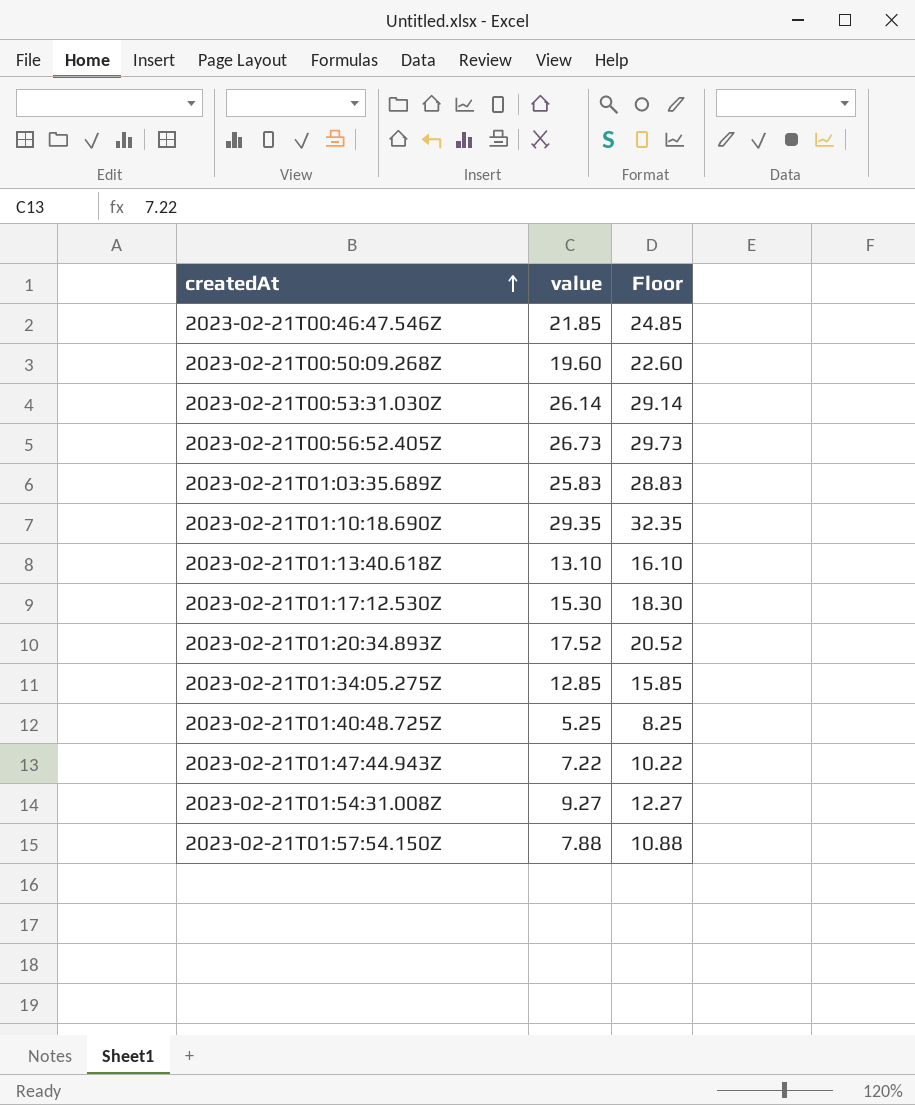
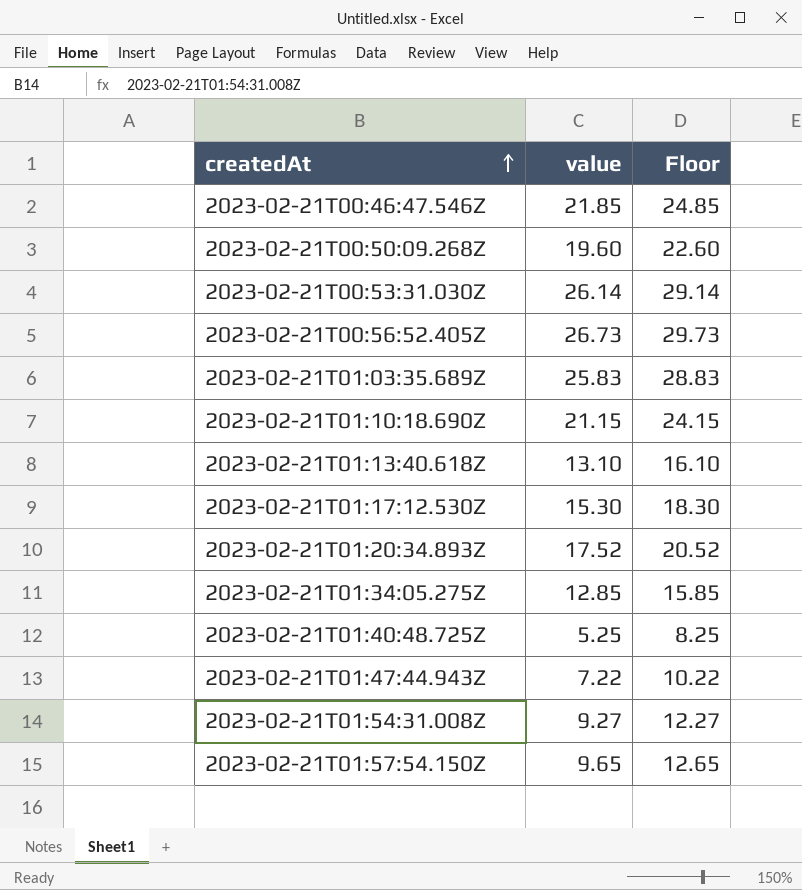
2023-02-21T01:10:18.690Z | value: 29.35 -> 21.15
2023-02-21T01:10:18.690Z | Floor: 32.35 -> 24.15
2023-02-21T01:57:54.150Z | value: 7.88 -> 9.65
2023-02-21T01:57:54.150Z | Floor: 10.88 -> 12.65

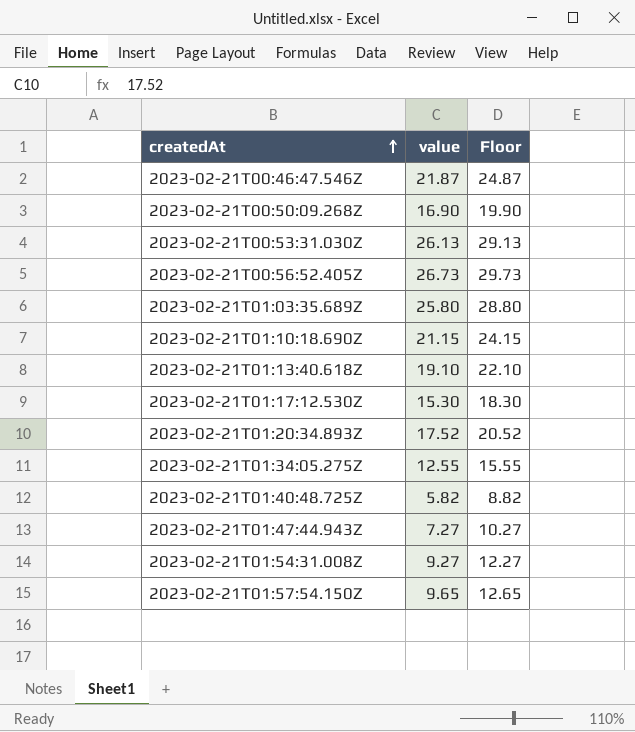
2023-02-21T00:46:47.546Z | value: 21.85 -> 21.87
2023-02-21T00:46:47.546Z | Floor: 24.85 -> 24.87
2023-02-21T00:50:09.268Z | value: 19.60 -> 16.90
2023-02-21T00:50:09.268Z | Floor: 22.60 -> 19.90
2023-02-21T00:53:31.030Z | value: 26.14 -> 26.13
2023-02-21T00:53:31.030Z | Floor: 29.14 -> 29.13
2023-02-21T01:03:35.689Z | value: 25.83 -> 25.80
2023-02-21T01:03:35.689Z | Floor: 28.83 -> 28.80
2023-02-21T01:13:40.618Z | value: 13.10 -> 19.10
2023-02-21T01:13:40.618Z | Floor: 16.10 -> 22.10
2023-02-21T01:34:05.275Z | value: 12.85 -> 12.55
2023-02-21T01:34:05.275Z | Floor: 15.85 -> 15.55
2023-02-21T01:40:48.725Z | value: 5.25 -> 5.82
2023-02-21T01:40:48.725Z | Floor: 8.25 -> 8.82
2023-02-21T01:47:44.943Z | value: 7.22 -> 7.27
2023-02-21T01:47:44.943Z | Floor: 10.22 -> 10.27

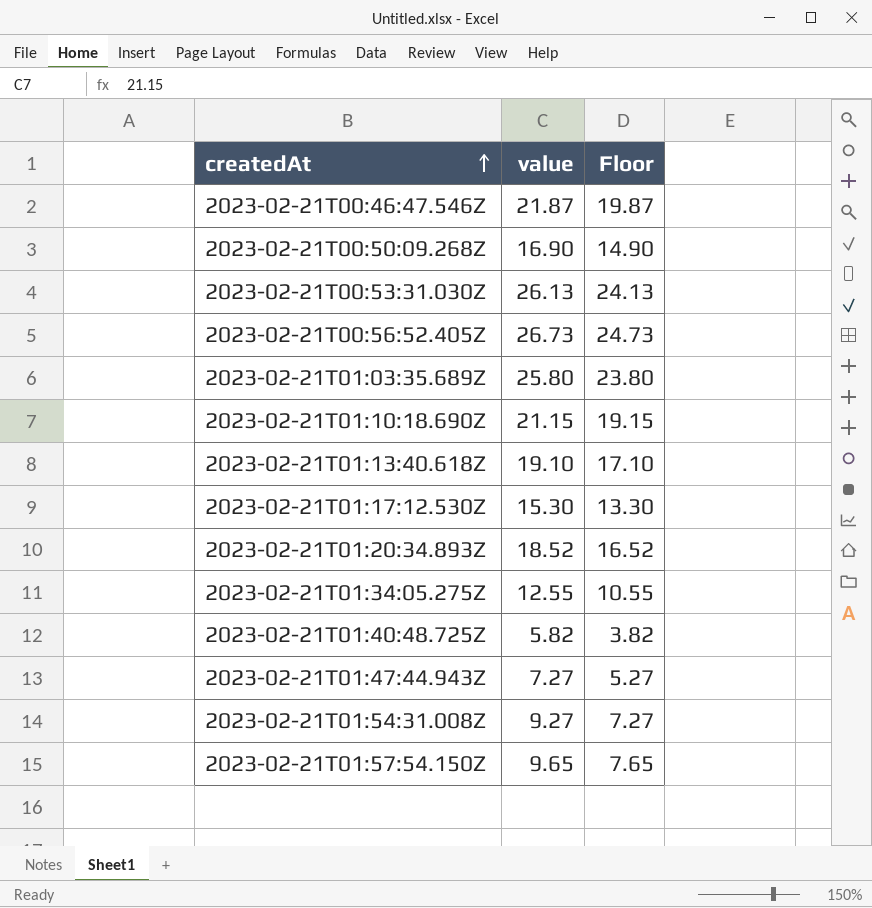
column Floor | formula: [value] + 3 -> [value] - 2
2023-02-21T01:20:34.893Z | value: 17.52 -> 18.52

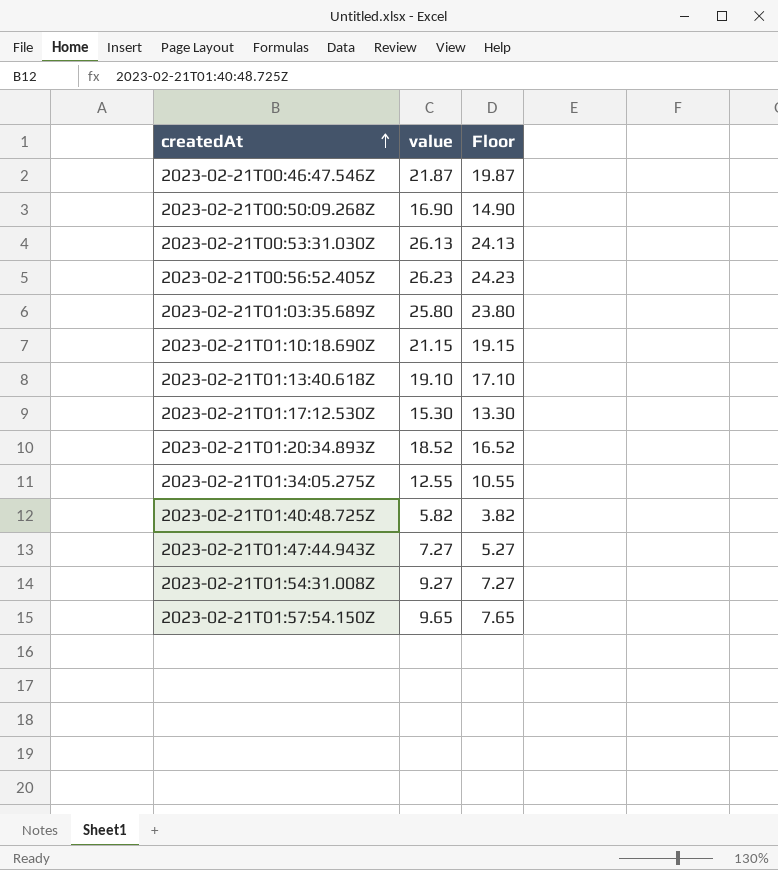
2023-02-21T00:56:52.405Z | value: 26.73 -> 26.23
2023-02-21T00:56:52.405Z | Floor: 24.73 -> 24.23

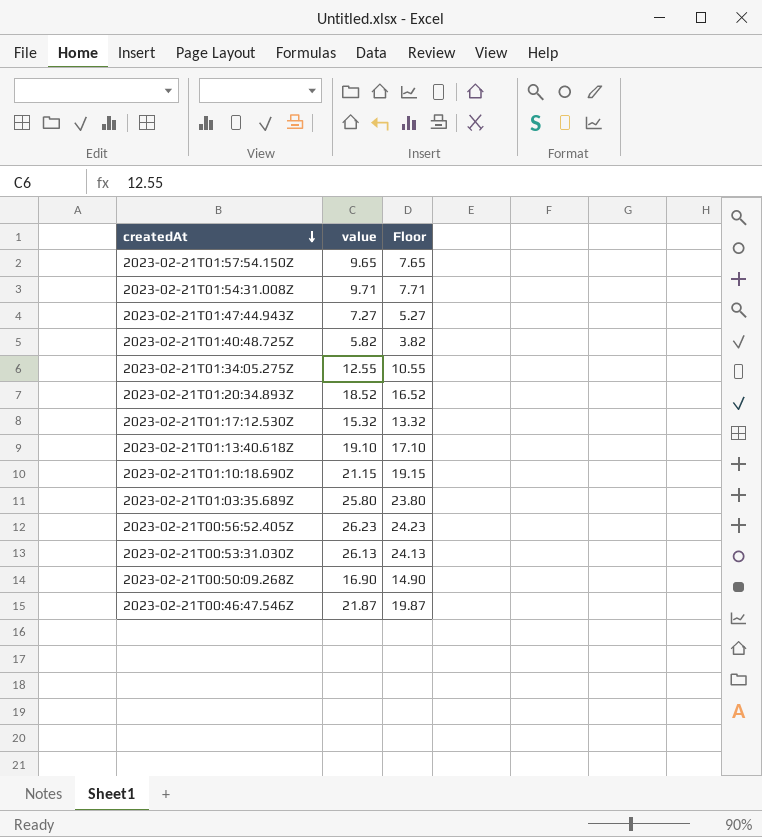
row order: createdAt ascending -> createdAt descending
2023-02-21T01:54:31.008Z | value: 9.27 -> 9.71
2023-02-21T01:54:31.008Z | Floor: 7.27 -> 7.71
2023-02-21T01:17:12.530Z | value: 15.30 -> 15.32
2023-02-21T01:17:12.530Z | Floor: 13.30 -> 13.32

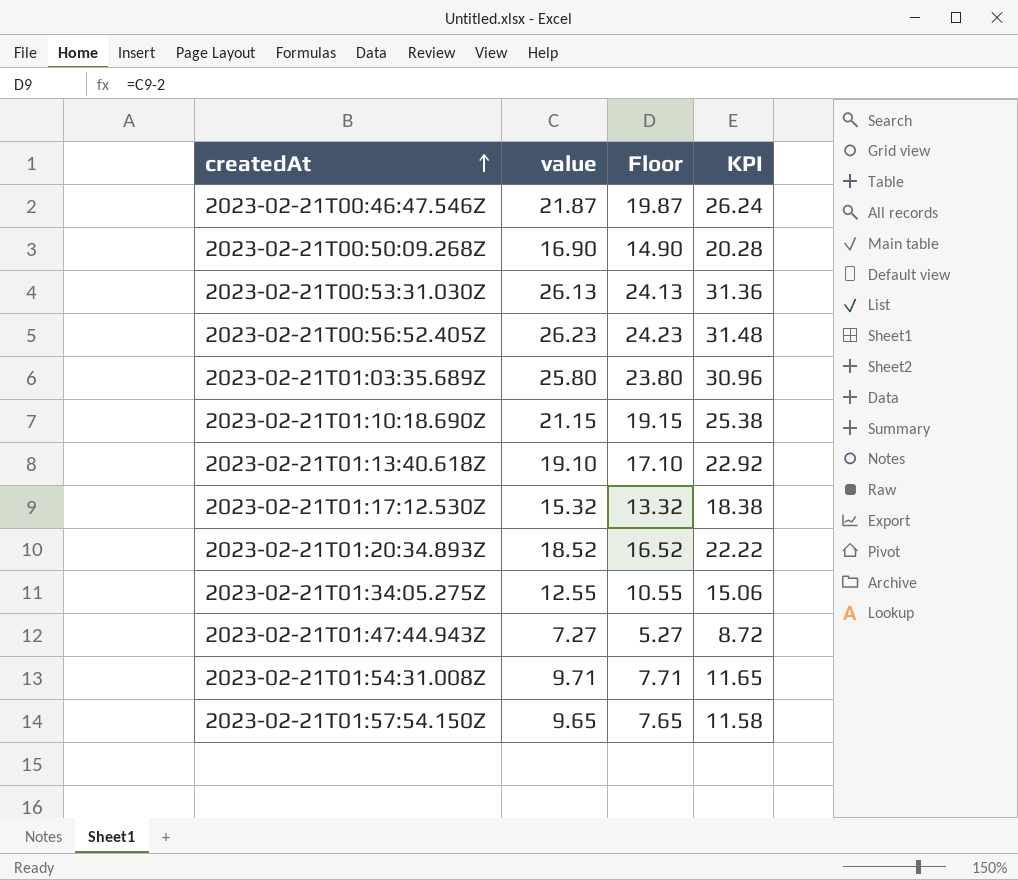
row order: createdAt descending -> createdAt ascending
column KPI | formula: none -> [value] * 1.2
row 2023-02-21T01:40:48.725Z: 5.82 | 3.82 -> none

